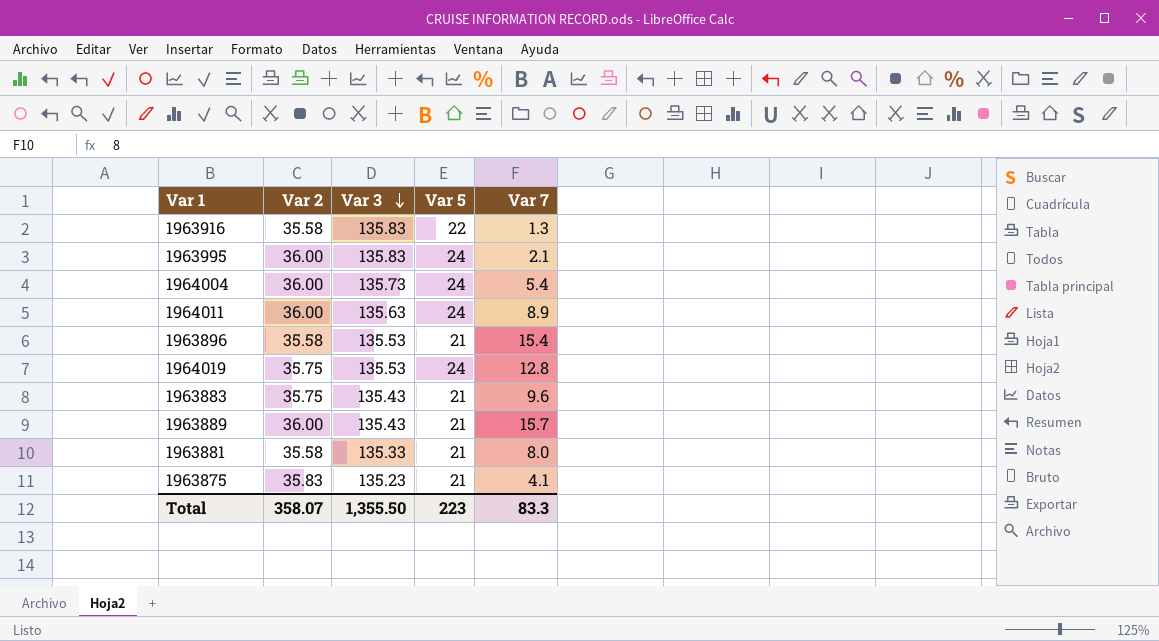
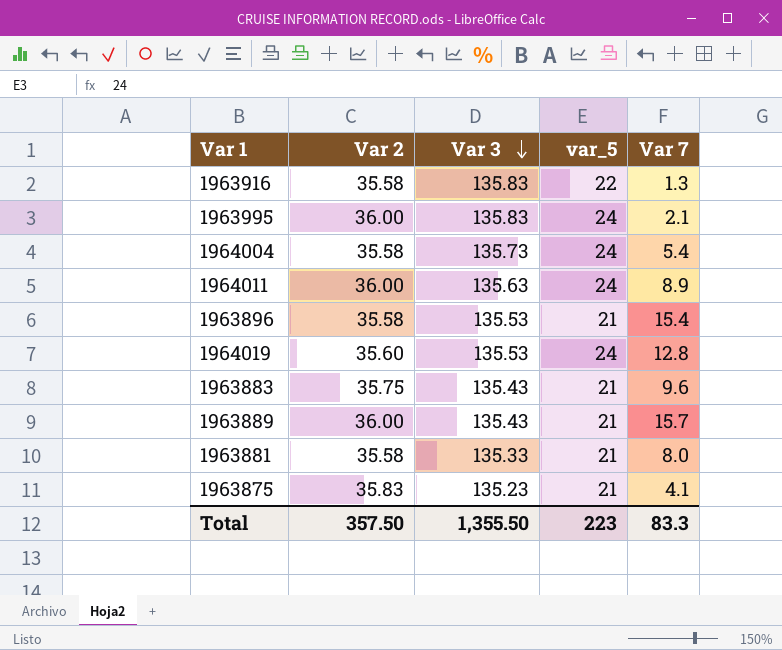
column name: Var 5 -> var_5
1964004 | Var 2: 36.00 -> 35.58
1964019 | Var 2: 35.75 -> 35.60
Total | Var 2: 358.07 -> 357.50

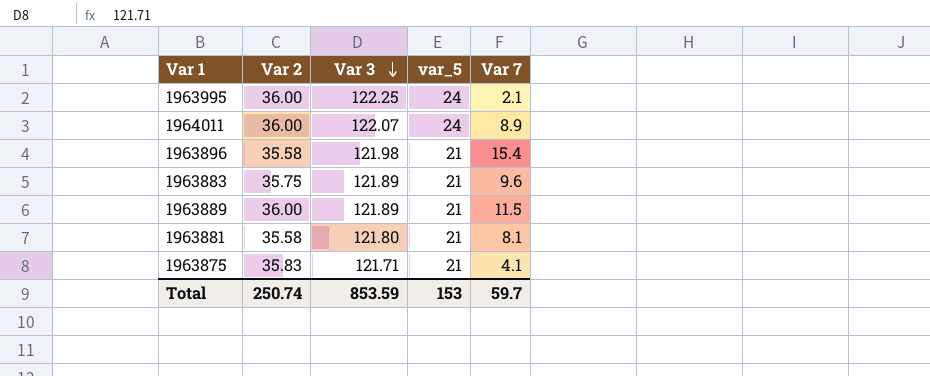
row 1963916: 35.58 | 135.83 | 22 | 1.3 -> none
row 1964004: 35.58 | 135.73 | 24 | 5.4 -> none
row 1964019: 35.60 | 135.53 | 24 | 12.8 -> none
1963995 | Var 3: 135.83 -> 122.25
1964011 | Var 3: 135.63 -> 122.07
1963896 | Var 3: 135.53 -> 121.98
1963883 | Var 3: 135.43 -> 121.89
1963889 | Var 3: 135.43 -> 121.89
1963889 | Var 7: 15.7 -> 11.5
1963881 | Var 3: 135.33 -> 121.80
1963881 | Var 7: 8.0 -> 8.1
1963875 | Var 3: 135.23 -> 121.71
Total | Var 2: 357.50 -> 250.74
Total | Var 3: 1,355.50 -> 853.59
Total | var_5: 223 -> 153
Total | Var 7: 83.3 -> 59.7

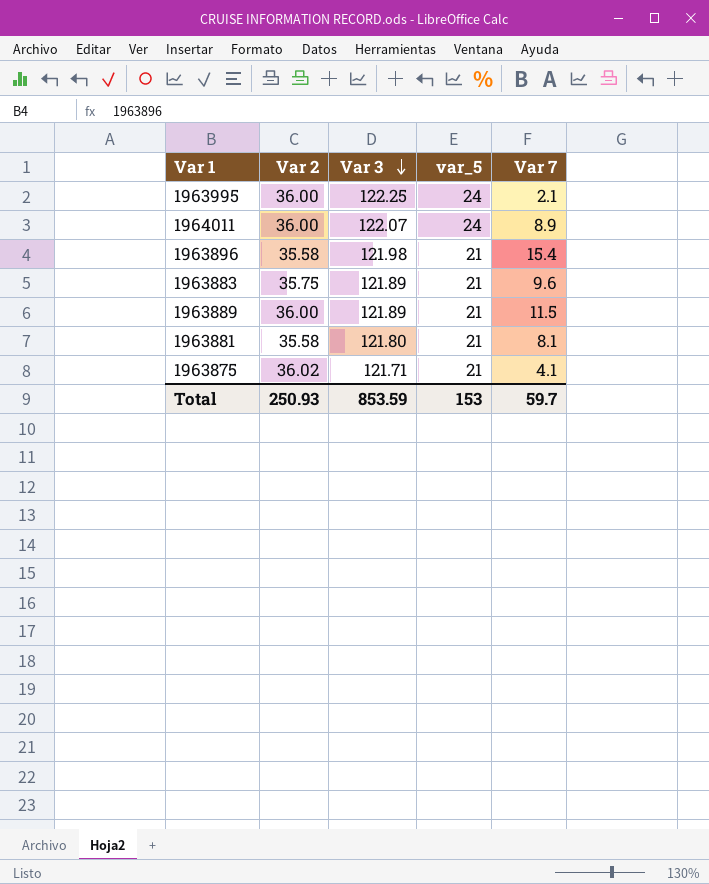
1963875 | Var 2: 35.83 -> 36.02
Total | Var 2: 250.74 -> 250.93

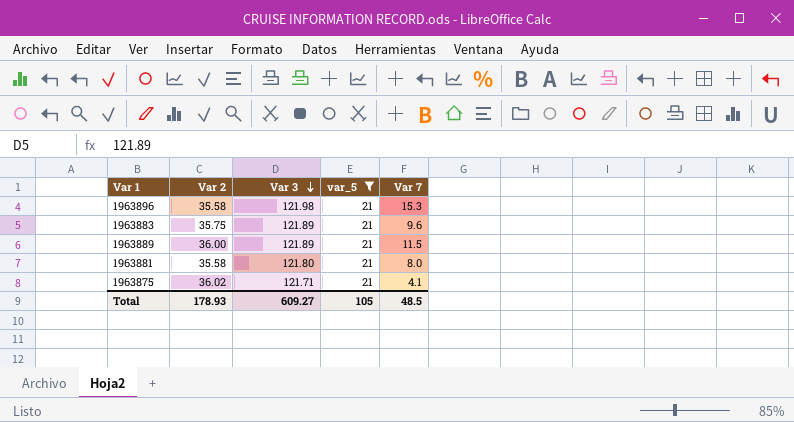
filter: none -> var_5 = 21
1963896 | Var 7: 15.4 -> 15.3
1963881 | Var 7: 8.1 -> 8.0
Total | Var 2: 250.93 -> 178.93
Total | Var 3: 853.59 -> 609.27
Total | var_5: 153 -> 105
Total | Var 7: 59.7 -> 48.5

